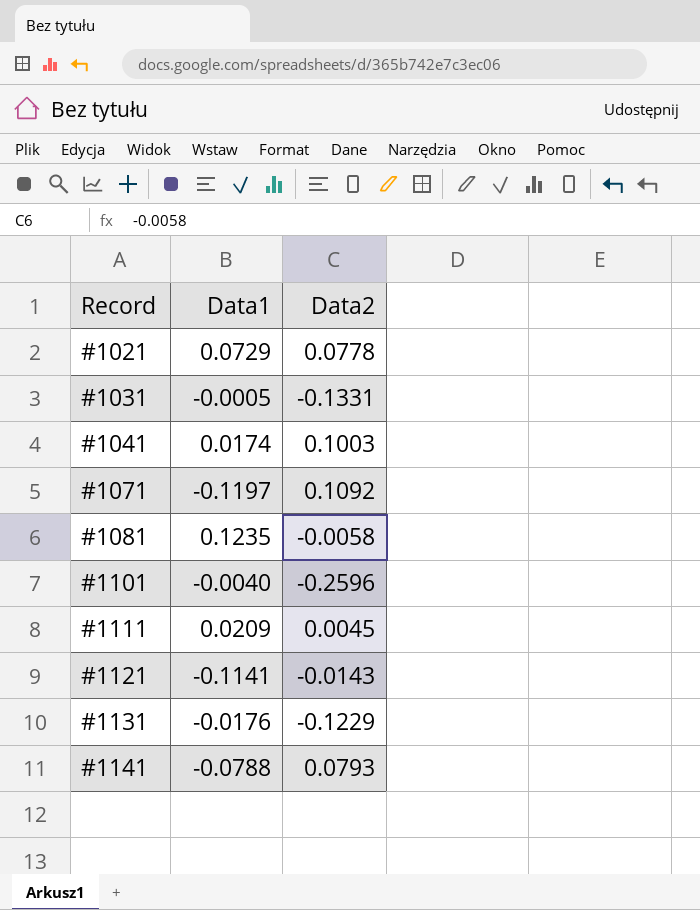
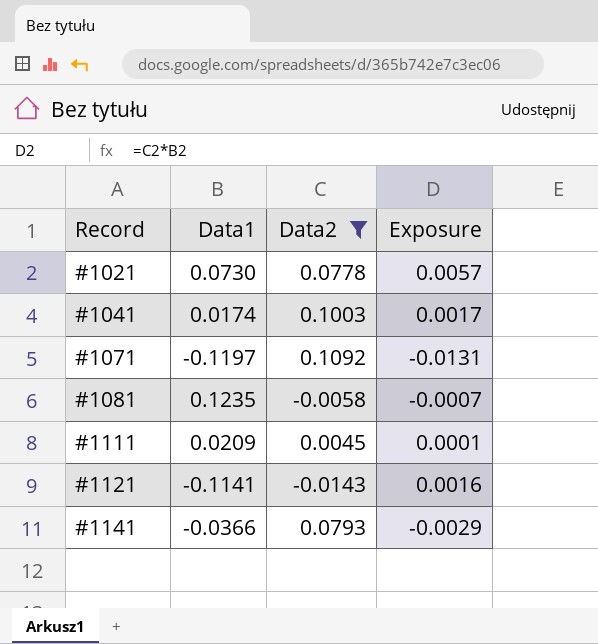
filter: none -> Data2 >= -0.0143
column Exposure | formula: none -> [Data1] * [Data2]
#1021 | Data1: 0.0729 -> 0.0730
#1141 | Data1: -0.0788 -> -0.0366

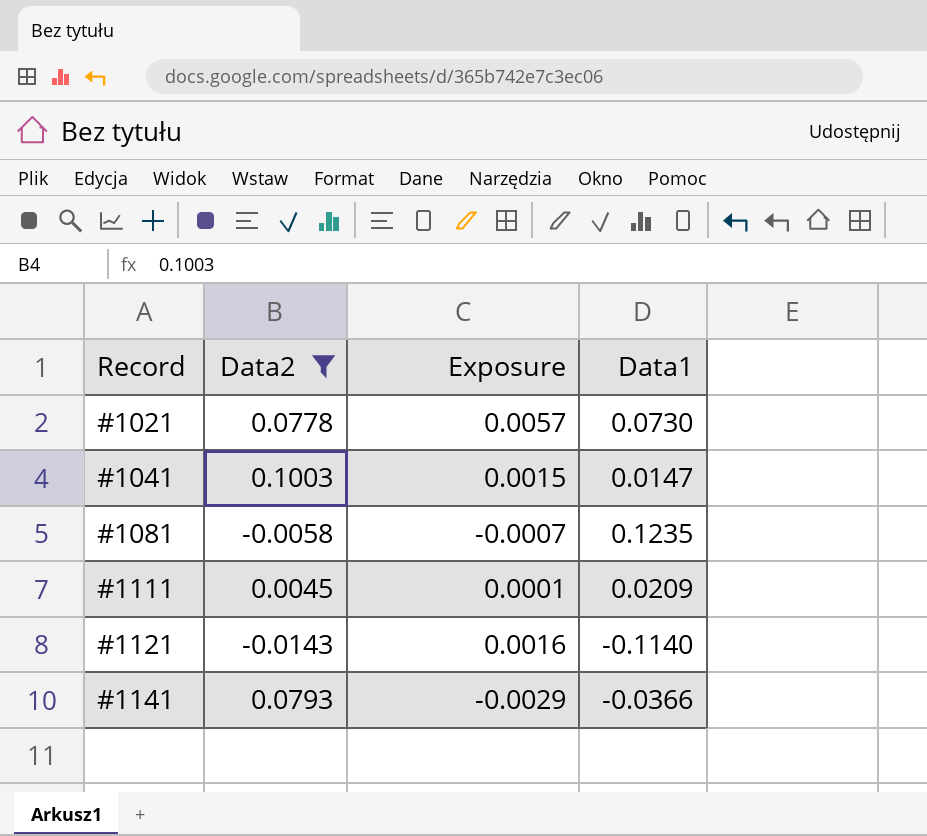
column Data1 | position: 2 -> 4
row #1071: -0.1197 | 0.1092 | -0.0131 -> none
#1041 | Exposure: 0.0017 -> 0.0015
#1041 | Data1: 0.0174 -> 0.0147
#1121 | Data1: -0.1141 -> -0.1140

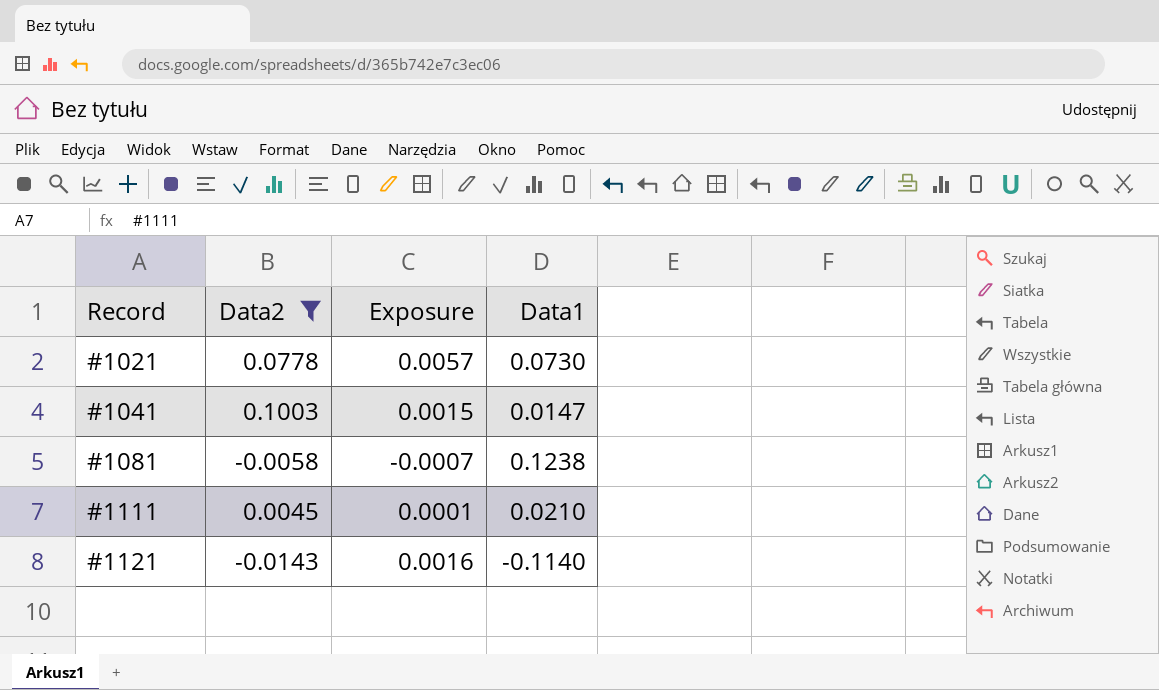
row #1141: 0.0793 | -0.0029 | -0.0366 -> none
#1081 | Data1: 0.1235 -> 0.1238
#1111 | Data1: 0.0209 -> 0.0210

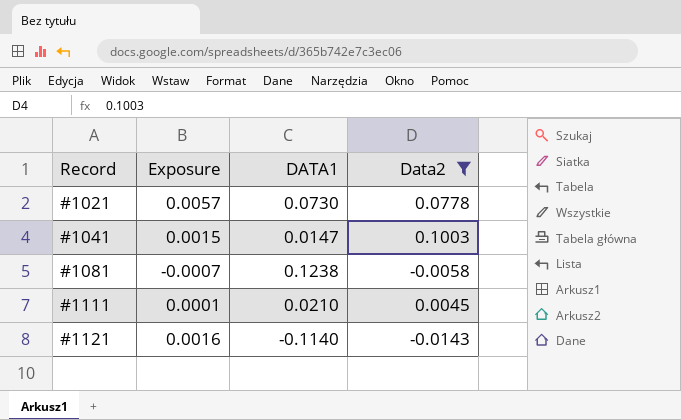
column name: Data1 -> DATA1
column Data2 | position: 2 -> 4

